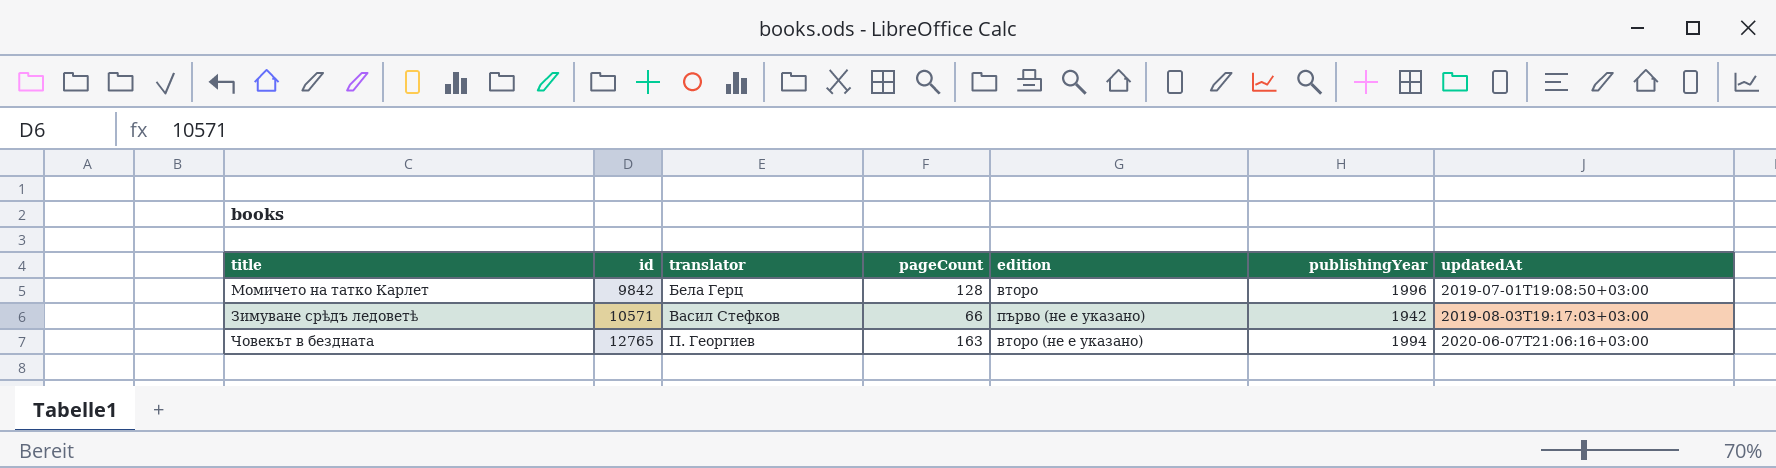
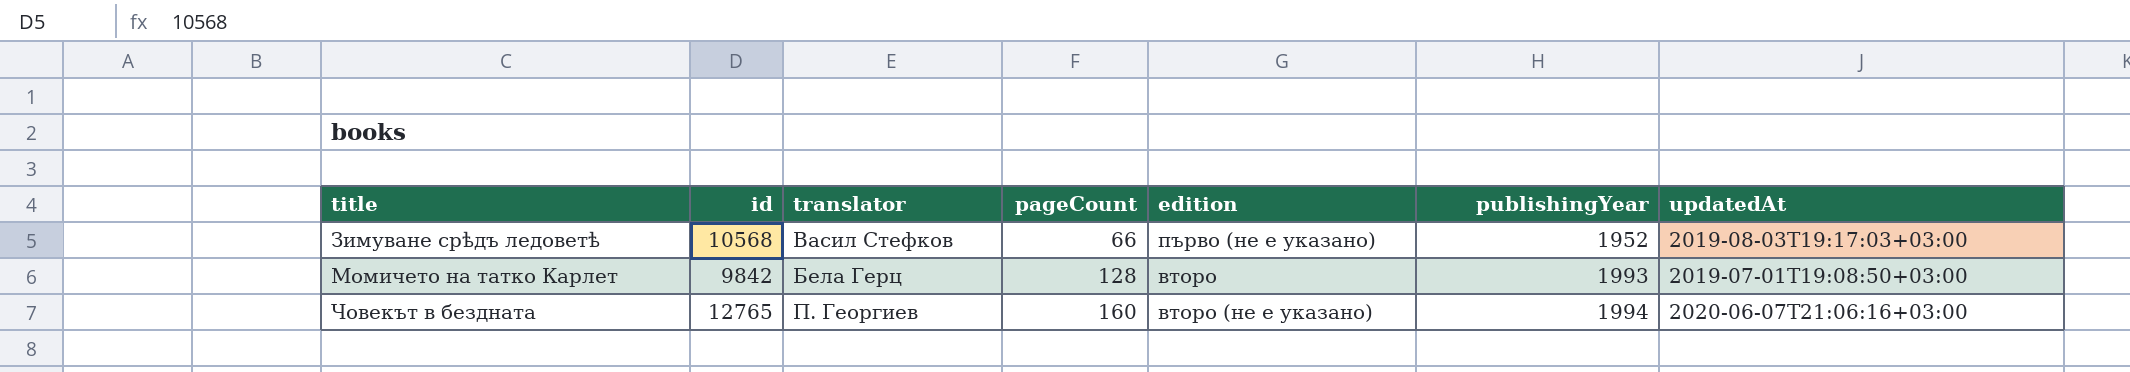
row order: id ascending -> title ascending
Зимуване срѣдъ ледоветѣ | id: 10571 -> 10568
Зимуване срѣдъ ледоветѣ | publishingYear: 1942 -> 1952
Момичето на татко Карлет | publishingYear: 1996 -> 1993
Човекът в бездната | pageCount: 163 -> 160

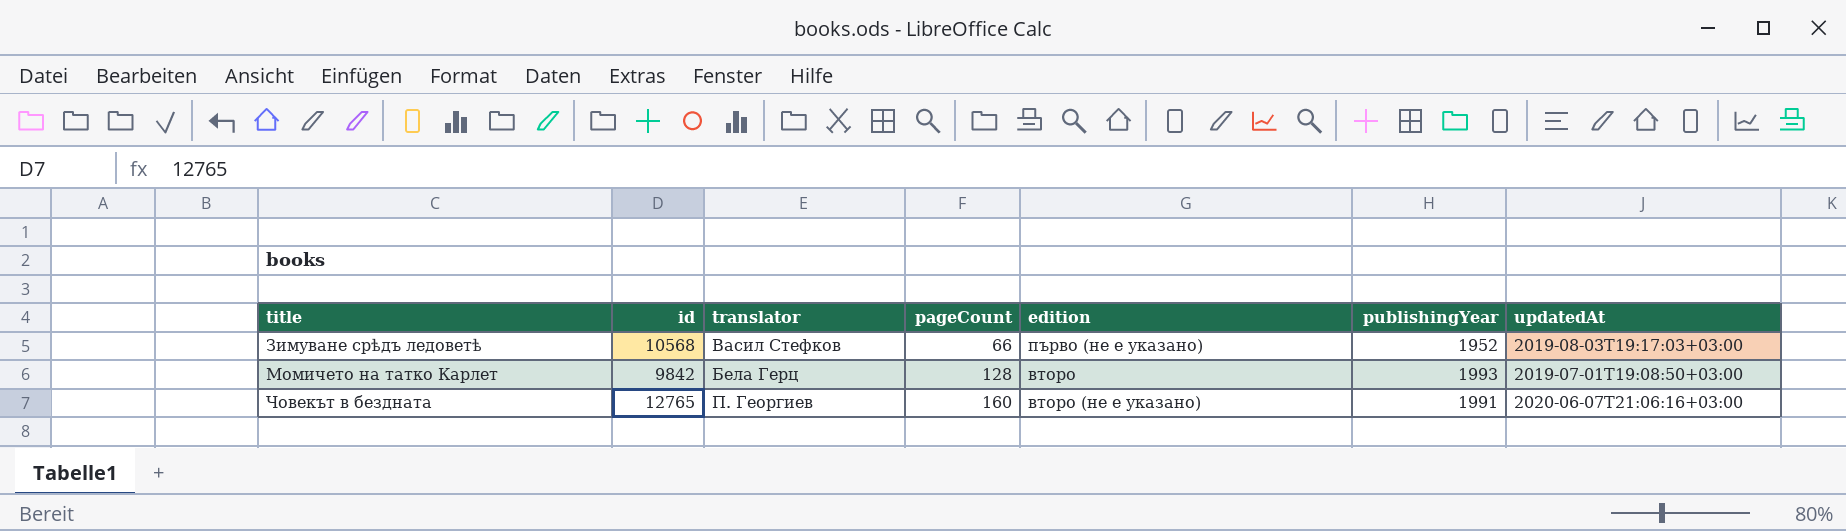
Човекът в бездната | publishingYear: 1994 -> 1991

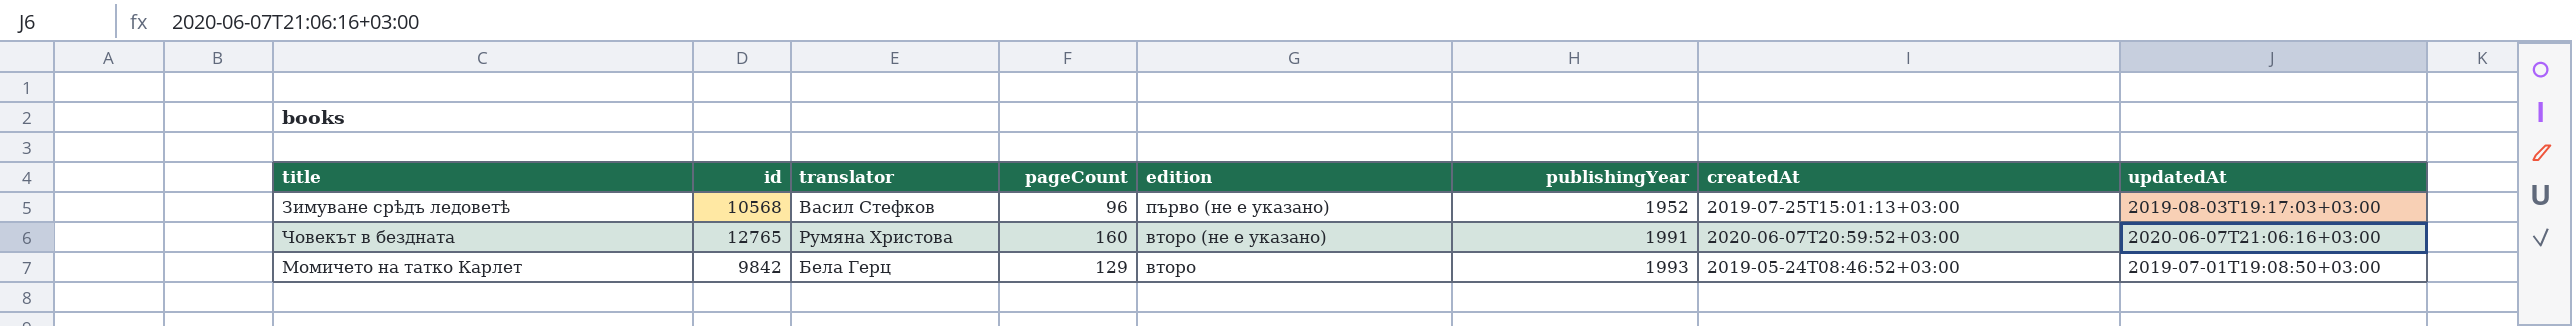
row order: title ascending -> edition descending
column createdAt | position: none -> 7
Зимуване срѣдъ ледоветѣ | pageCount: 66 -> 96
Човекът в бездната | translator: П. Георгиев -> Румяна Христова
Момичето на татко Карлет | pageCount: 128 -> 129

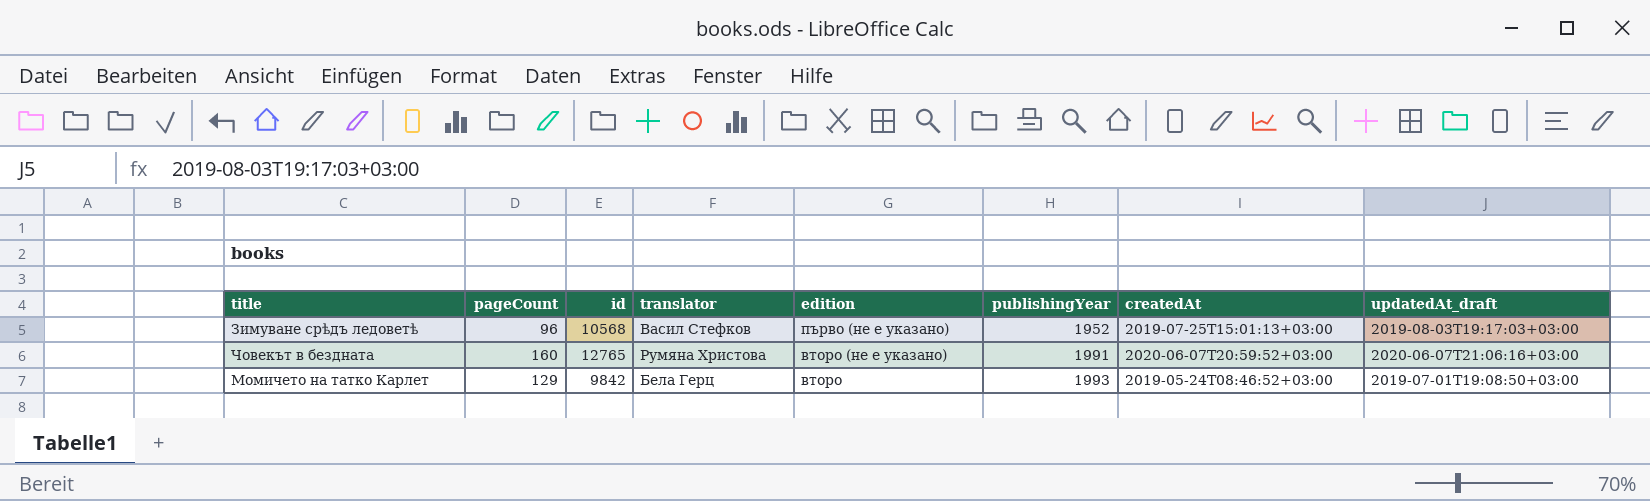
column pageCount | position: 4 -> 2
column name: updatedAt -> updatedAt_draft

